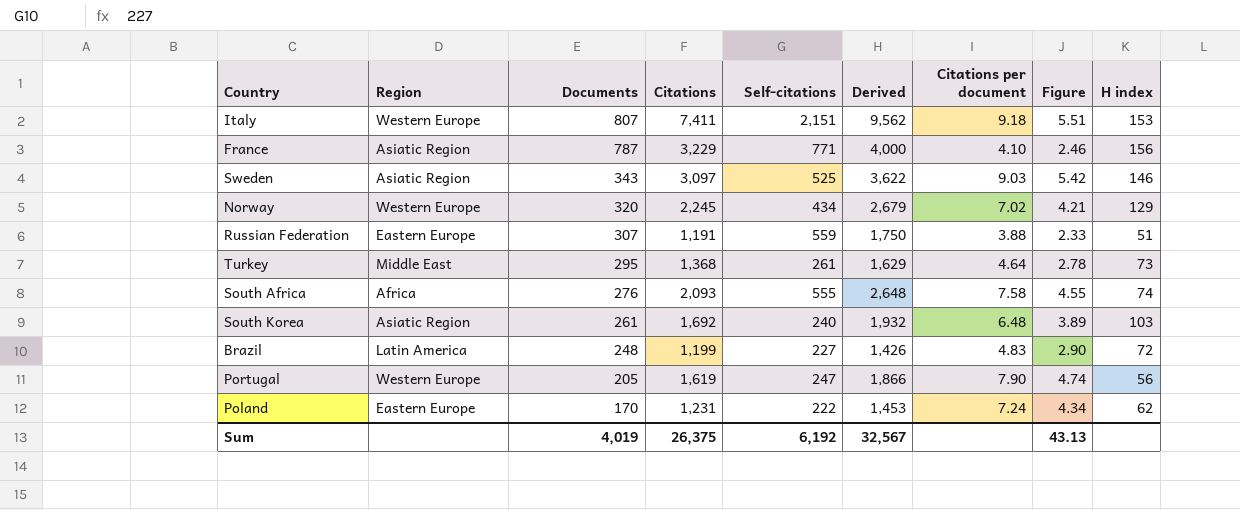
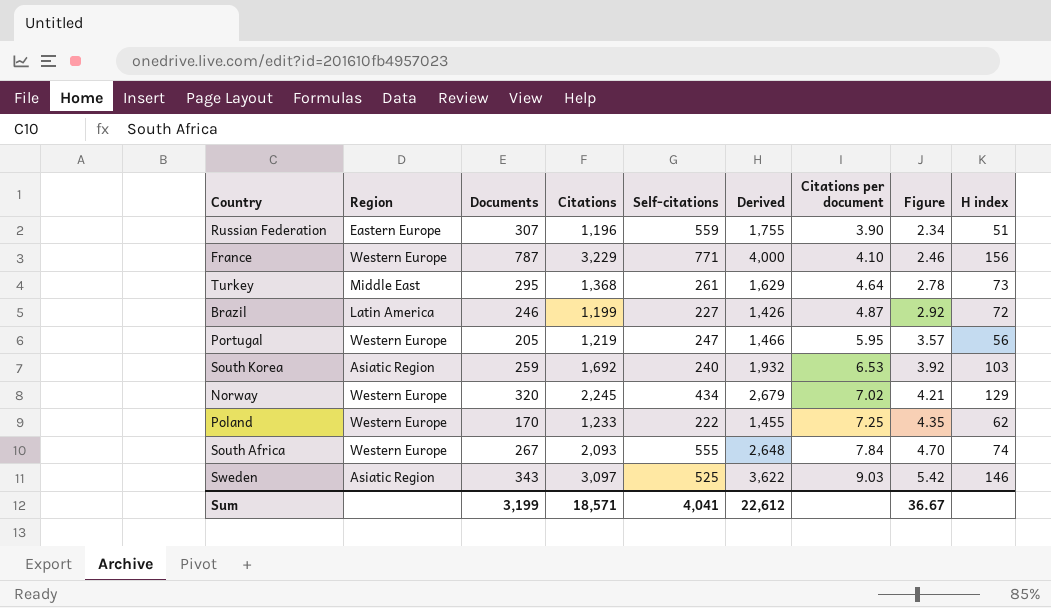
row order: Documents descending -> Citations per document ascending
row Italy: Western Europe | 807 | 7,411 | 2,151 | 9,562 | 9.18 | 5.51 | 153 -> none
Russian Federation | Citations: 1,191 -> 1,196
Russian Federation | Derived: 1,750 -> 1,755
Russian Federation | Citations per document: 3.88 -> 3.90
Russian Federation | Figure: 2.33 -> 2.34
France | Region: Asiatic Region -> Western Europe
Brazil | Documents: 248 -> 246
Brazil | Citations per document: 4.83 -> 4.87
Brazil | Figure: 2.90 -> 2.92
Portugal | Citations: 1,619 -> 1,219
Portugal | Derived: 1,866 -> 1,466
Portugal | Citations per document: 7.90 -> 5.95
Portugal | Figure: 4.74 -> 3.57
South Korea | Documents: 261 -> 259
South Korea | Citations per document: 6.48 -> 6.53
South Korea | Figure: 3.89 -> 3.92
Poland | Region: Eastern Europe -> Western Europe
Poland | Citations: 1,231 -> 1,233
Poland | Derived: 1,453 -> 1,455
Poland | Citations per document: 7.24 -> 7.25
Poland | Figure: 4.34 -> 4.35
South Africa | Region: Africa -> Western Europe
South Africa | Documents: 276 -> 267
South Africa | Citations per document: 7.58 -> 7.84
South Africa | Figure: 4.55 -> 4.70
Sum | Documents: 4,019 -> 3,199
Sum | Citations: 26,375 -> 18,571
Sum | Self-citations: 6,192 -> 4,041
Sum | Derived: 32,567 -> 22,612
Sum | Figure: 43.13 -> 36.67

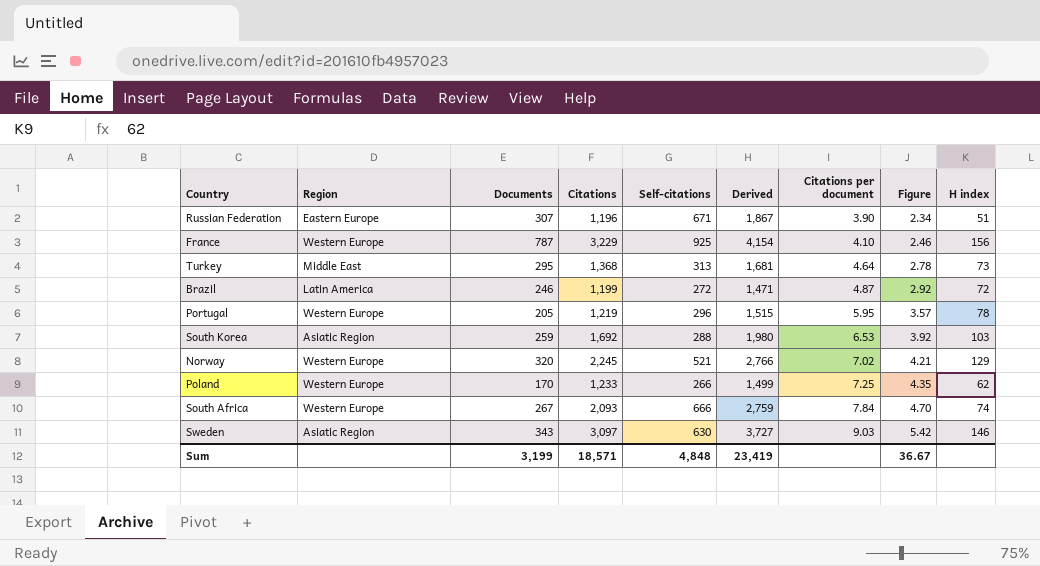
Russian Federation | Self-citations: 559 -> 671
Russian Federation | Derived: 1,755 -> 1,867
France | Self-citations: 771 -> 925
France | Derived: 4,000 -> 4,154
Turkey | Self-citations: 261 -> 313
Turkey | Derived: 1,629 -> 1,681
Brazil | Self-citations: 227 -> 272
Brazil | Derived: 1,426 -> 1,471
Portugal | Self-citations: 247 -> 296
Portugal | Derived: 1,466 -> 1,515
Portugal | H index: 56 -> 78
South Korea | Self-citations: 240 -> 288
South Korea | Derived: 1,932 -> 1,980
Norway | Self-citations: 434 -> 521
Norway | Derived: 2,679 -> 2,766
Poland | Self-citations: 222 -> 266
Poland | Derived: 1,455 -> 1,499
South Africa | Self-citations: 555 -> 666
South Africa | Derived: 2,648 -> 2,759
Sweden | Self-citations: 525 -> 630
Sweden | Derived: 3,622 -> 3,727
Sum | Self-citations: 4,041 -> 4,848
Sum | Derived: 22,612 -> 23,419

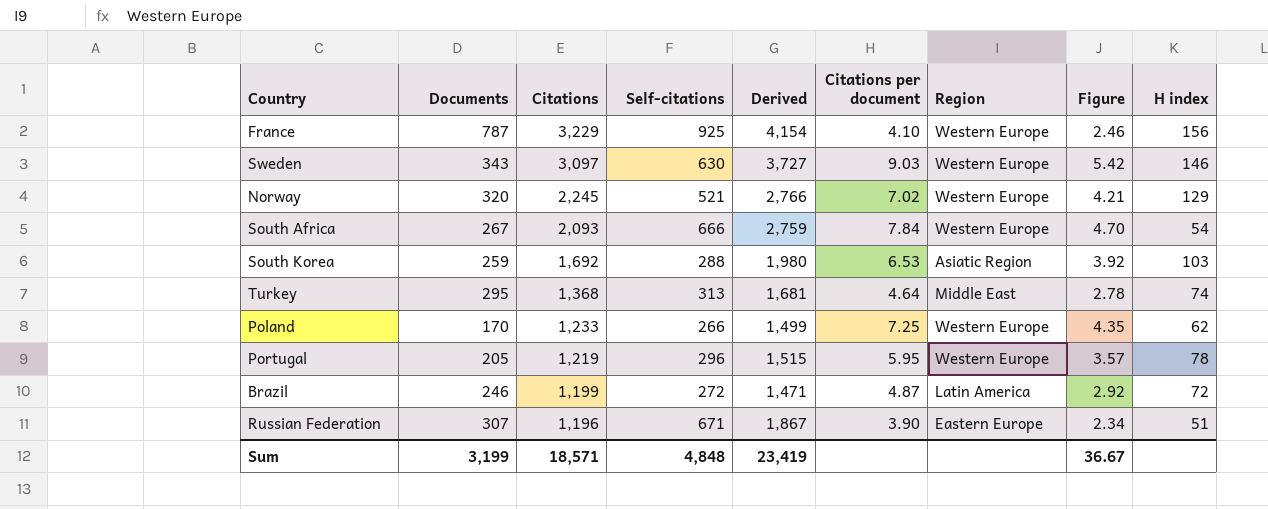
row order: Citations per document ascending -> Citations descending
column Region | position: 2 -> 7
Sweden | Region: Asiatic Region -> Western Europe
South Africa | H index: 74 -> 54
Turkey | H index: 73 -> 74

